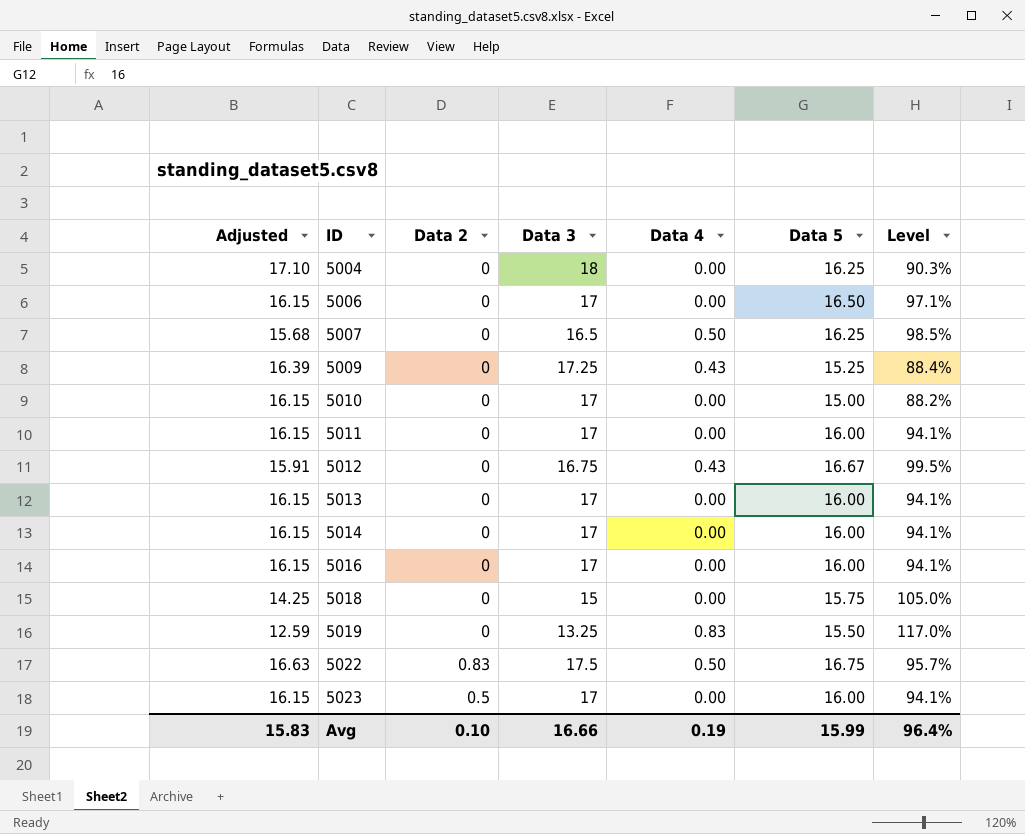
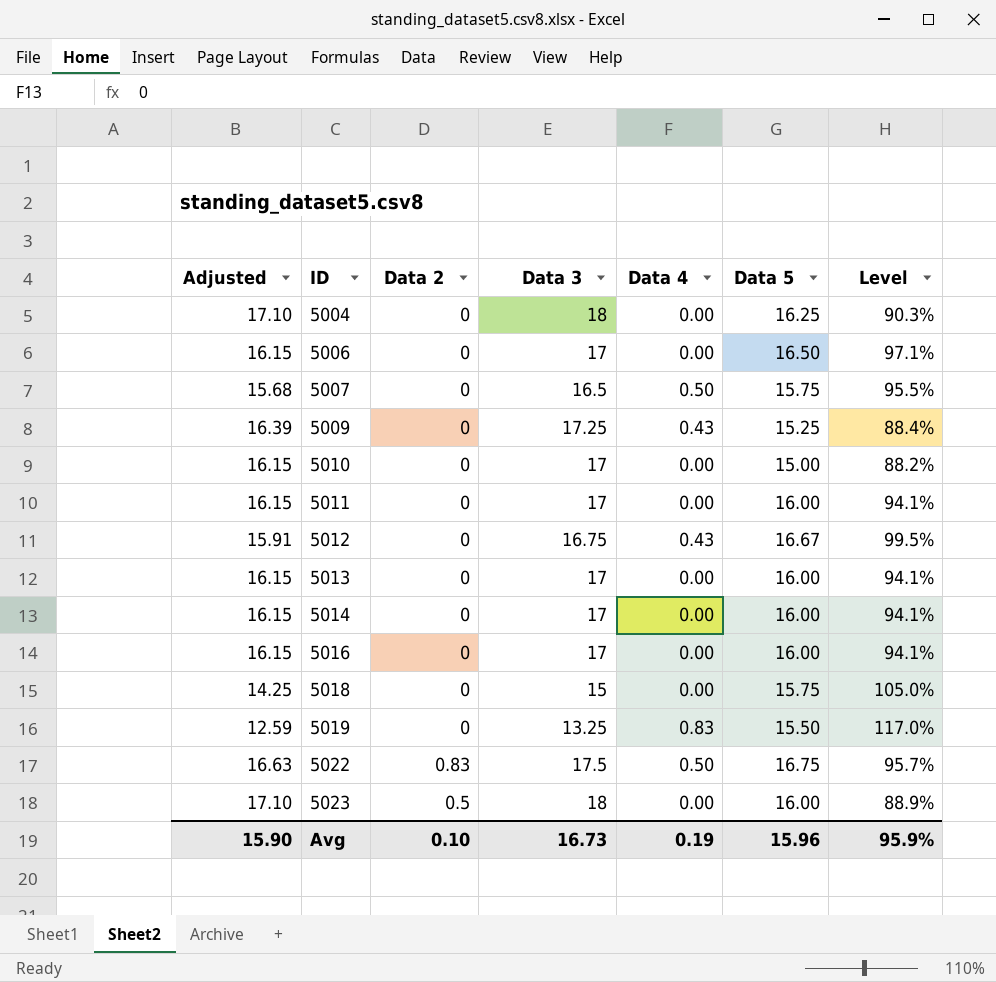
5007 | Data 5: 16.25 -> 15.75
5007 | Level: 98.5% -> 95.5%
5023 | Adjusted: 16.15 -> 17.10
5023 | Data 3: 17 -> 18
5023 | Level: 94.1% -> 88.9%
Avg | Adjusted: 15.83 -> 15.90
Avg | Data 3: 16.66 -> 16.73
Avg | Data 5: 15.99 -> 15.96
Avg | Level: 96.4% -> 95.9%

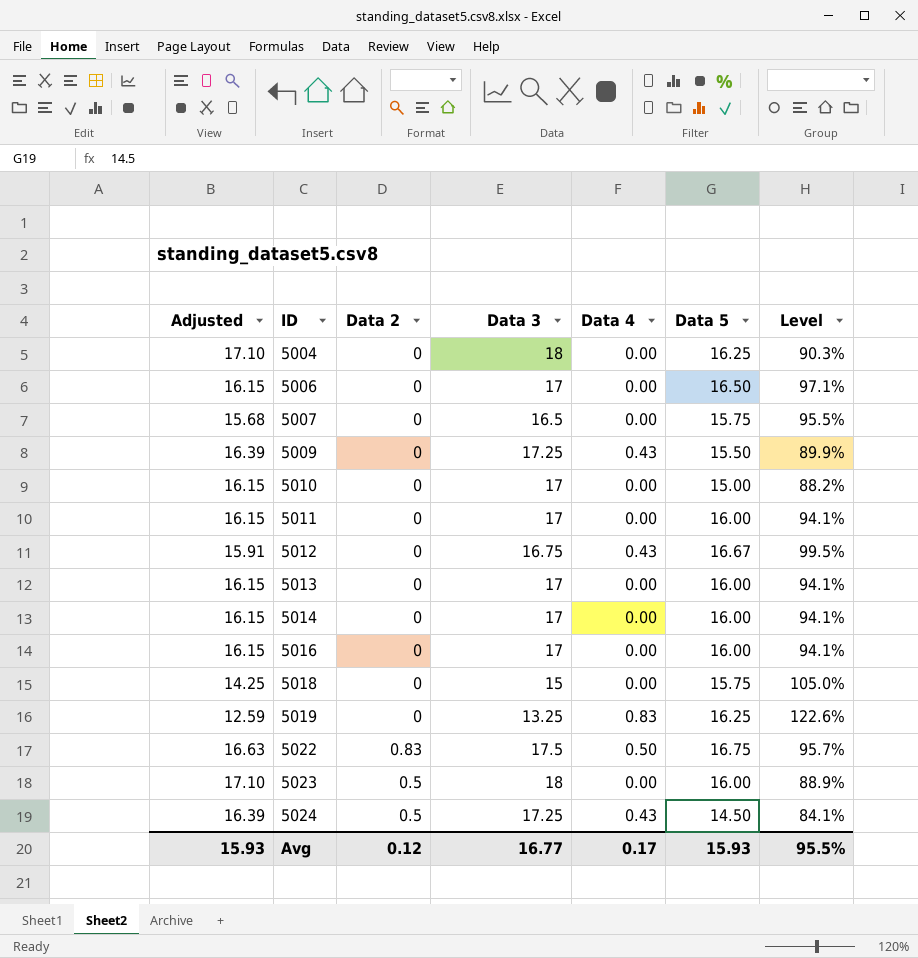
5007 | Data 4: 0.50 -> 0.00
5009 | Data 5: 15.25 -> 15.50
5009 | Level: 88.4% -> 89.9%
5019 | Data 5: 15.50 -> 16.25
5019 | Level: 117.0% -> 122.6%
row 5024: none -> 16.39 | 0.5 | 17.25 | 0.43 | 14.50 | 84.1%
Avg | Adjusted: 15.90 -> 15.93
Avg | Data 2: 0.10 -> 0.12
Avg | Data 3: 16.73 -> 16.77
Avg | Data 4: 0.19 -> 0.17
Avg | Data 5: 15.96 -> 15.93
Avg | Level: 95.9% -> 95.5%

